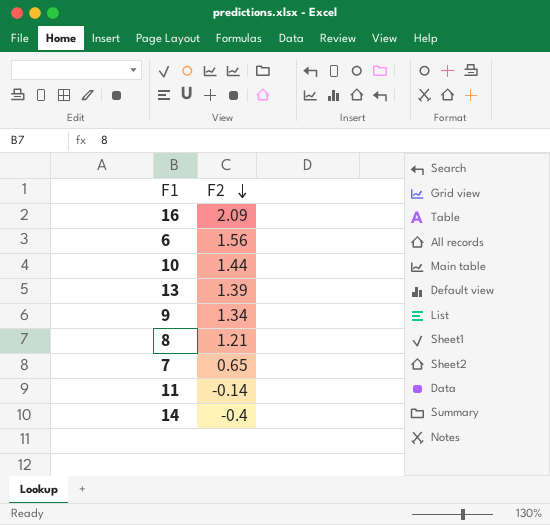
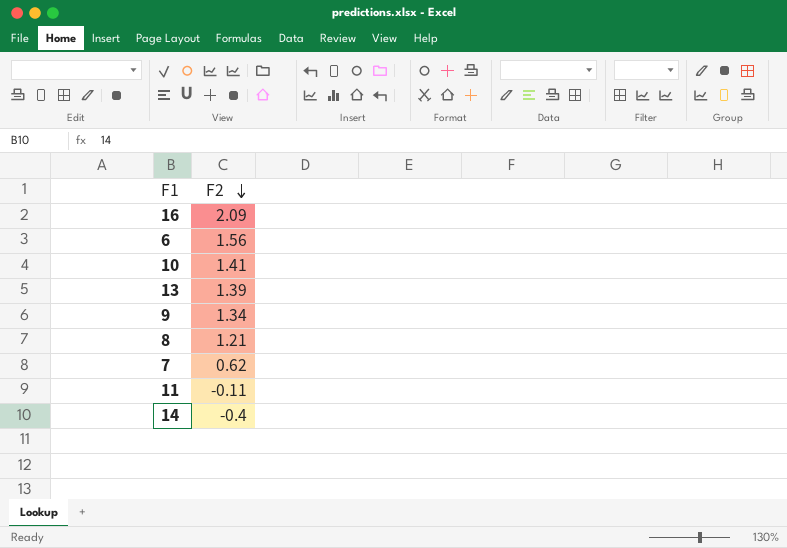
10 | F2: 1.44 -> 1.41
7 | F2: 0.65 -> 0.62
11 | F2: -0.14 -> -0.11

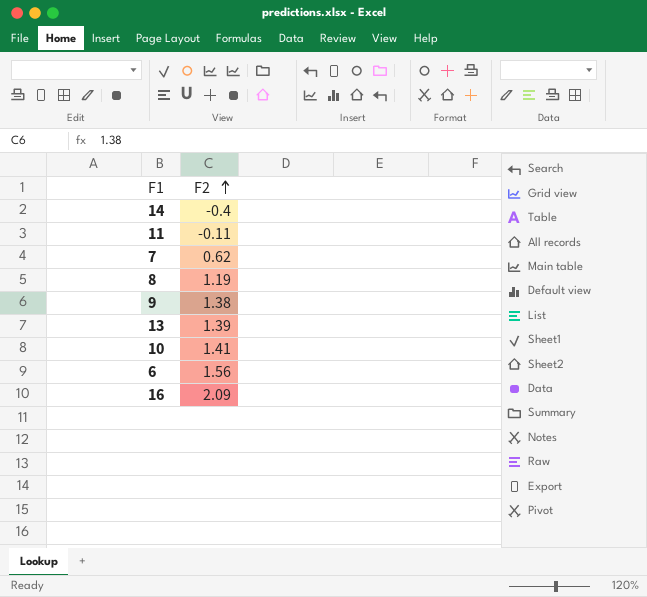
row order: F2 descending -> F2 ascending
8 | F2: 1.21 -> 1.19
9 | F2: 1.34 -> 1.38

